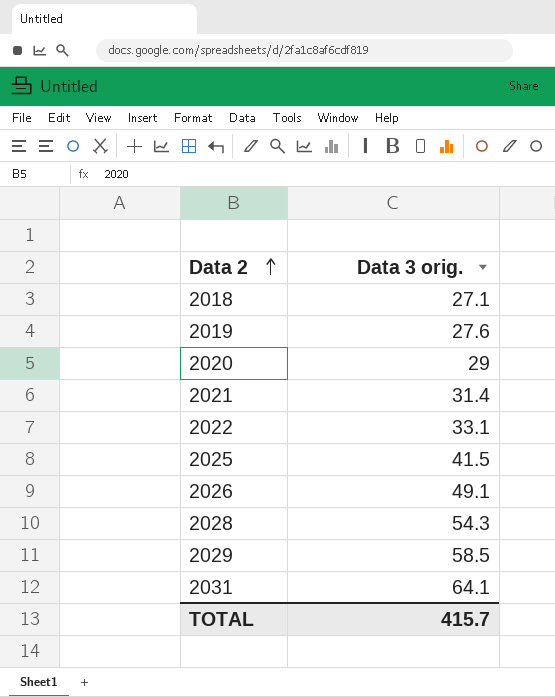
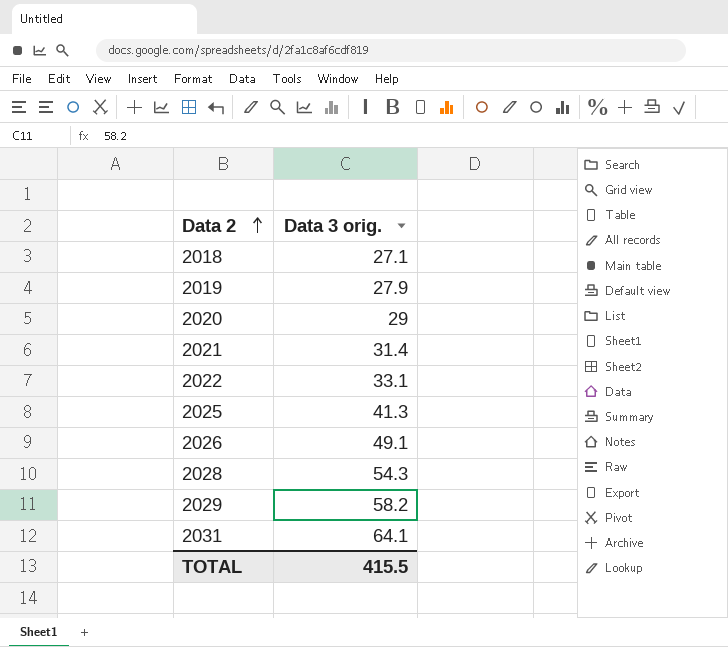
2019 | Data 3 orig.: 27.6 -> 27.9
2025 | Data 3 orig.: 41.5 -> 41.3
2029 | Data 3 orig.: 58.5 -> 58.2
TOTAL | Data 3 orig.: 415.7 -> 415.5

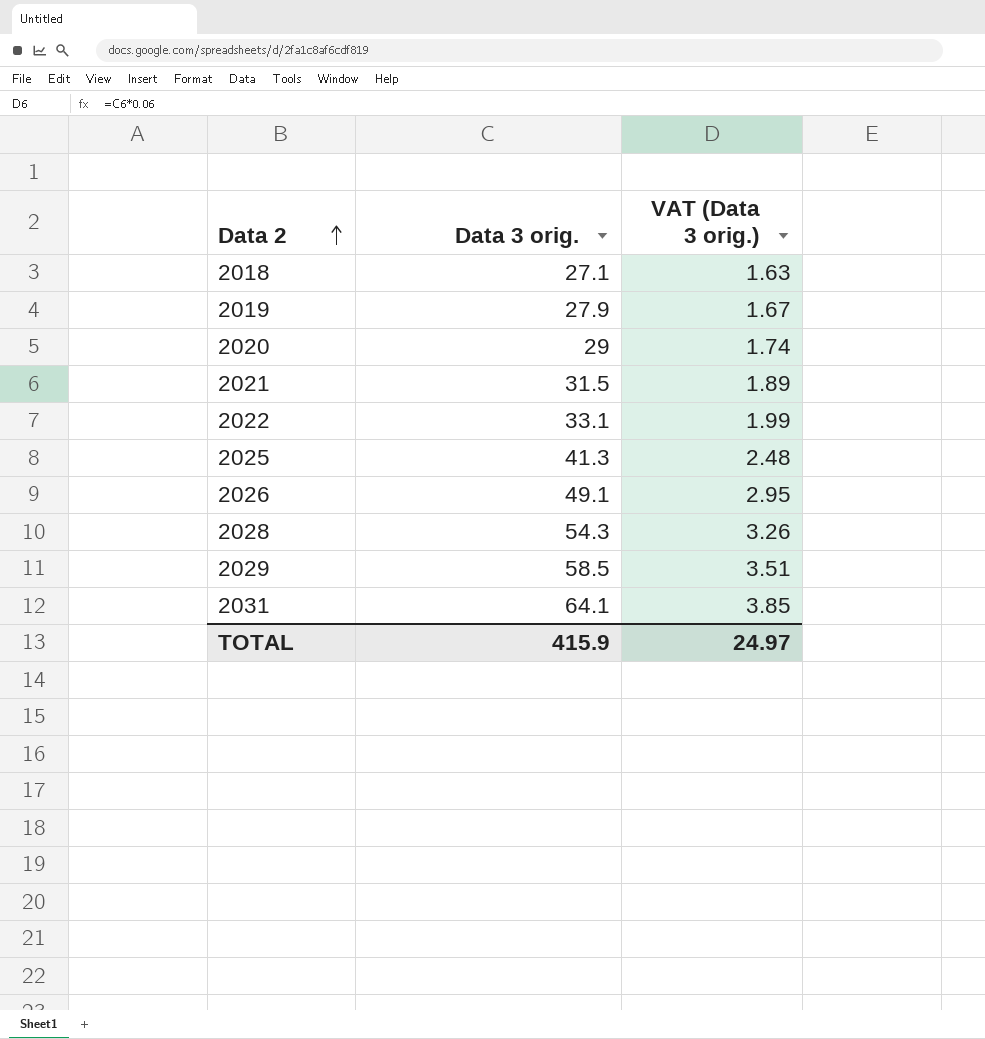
column VAT (Data 3 orig.) | formula: none -> [Data 3 orig.] * 0.06
2021 | Data 3 orig.: 31.4 -> 31.5
2029 | Data 3 orig.: 58.2 -> 58.5
TOTAL | Data 3 orig.: 415.5 -> 415.9

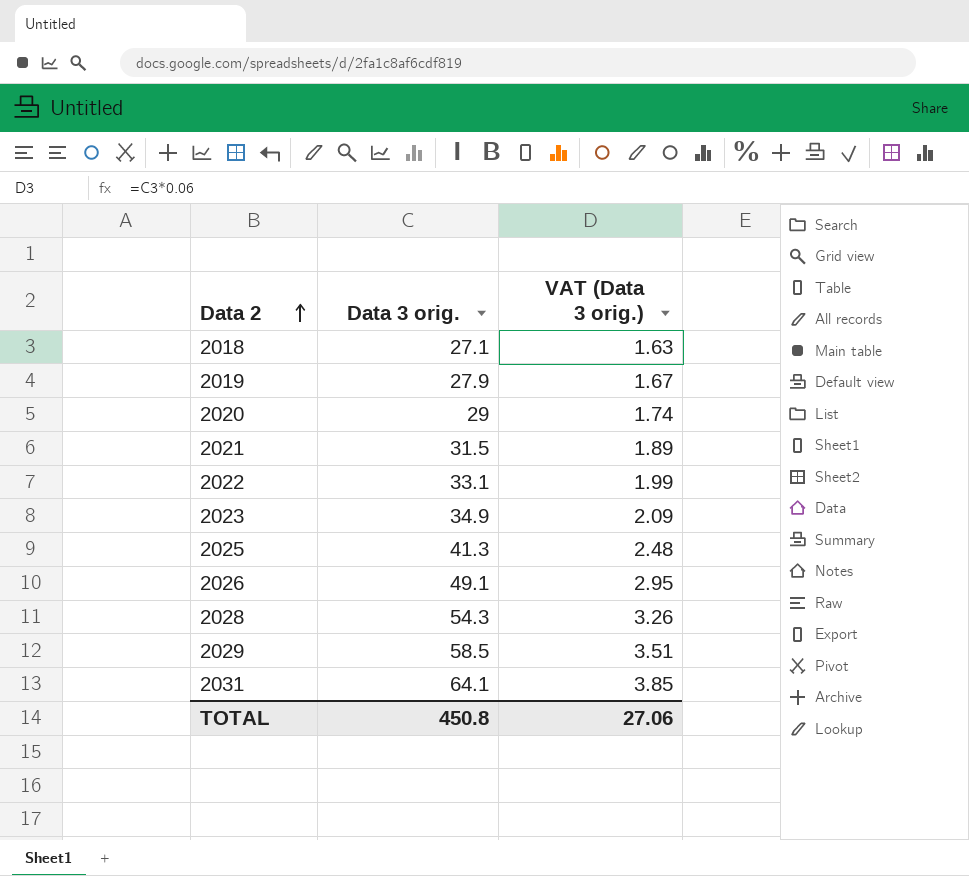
row 2023: none -> 34.9 | 2.09
TOTAL | Data 3 orig.: 415.9 -> 450.8
TOTAL | VAT (Data 3 orig.): 24.97 -> 27.06

